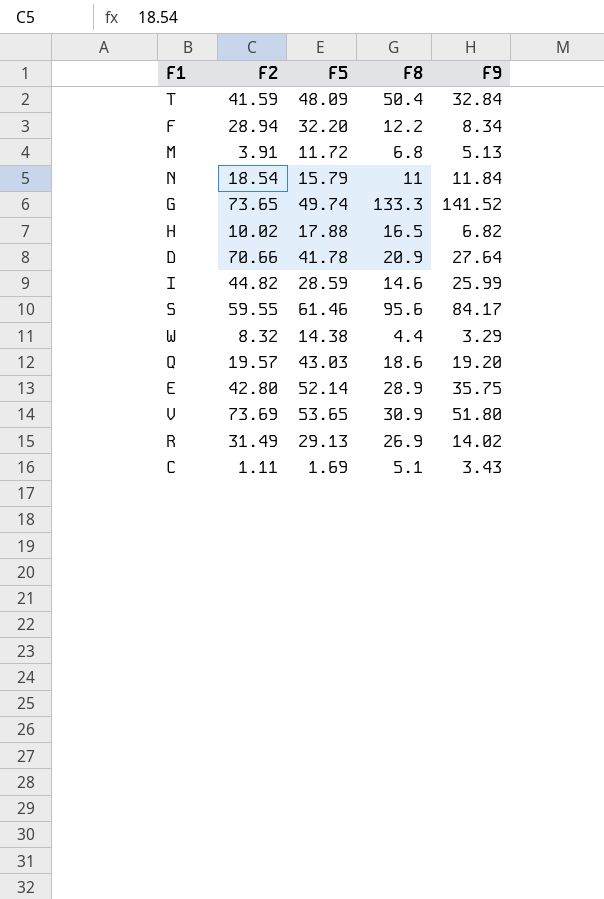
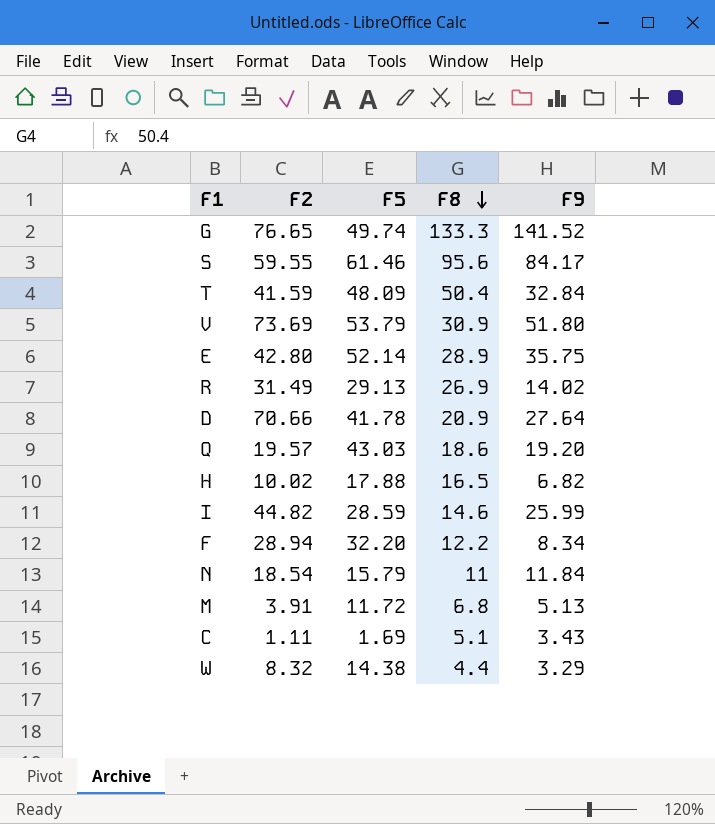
row order: none -> F8 descending
G | F2: 73.65 -> 76.65
V | F5: 53.65 -> 53.79

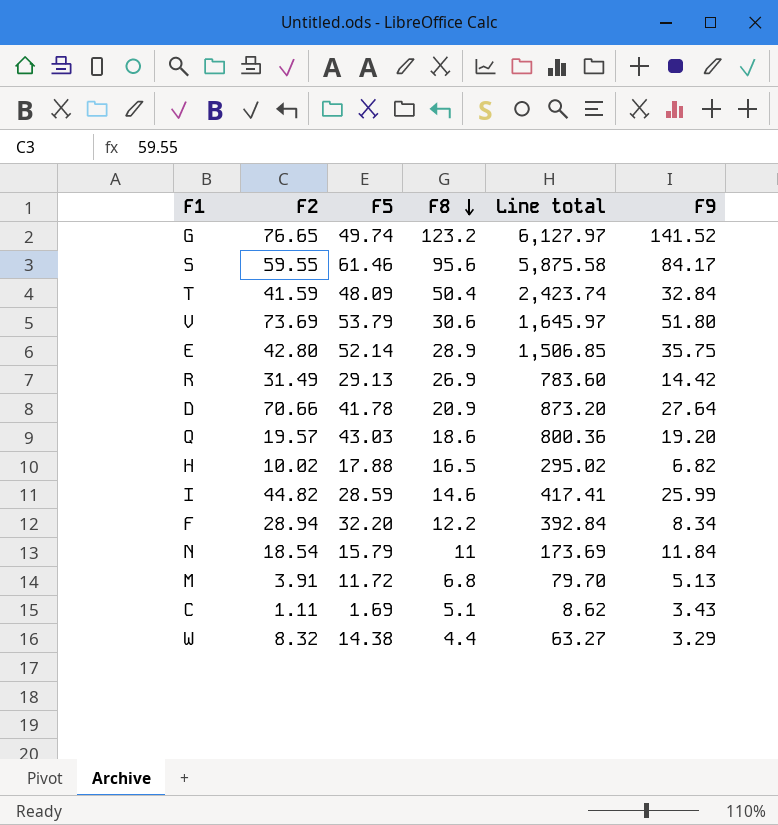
column Line total | formula: none -> [F5] * [F8]
G | F8: 133.3 -> 123.2
V | F8: 30.9 -> 30.6
R | F9: 14.02 -> 14.42

